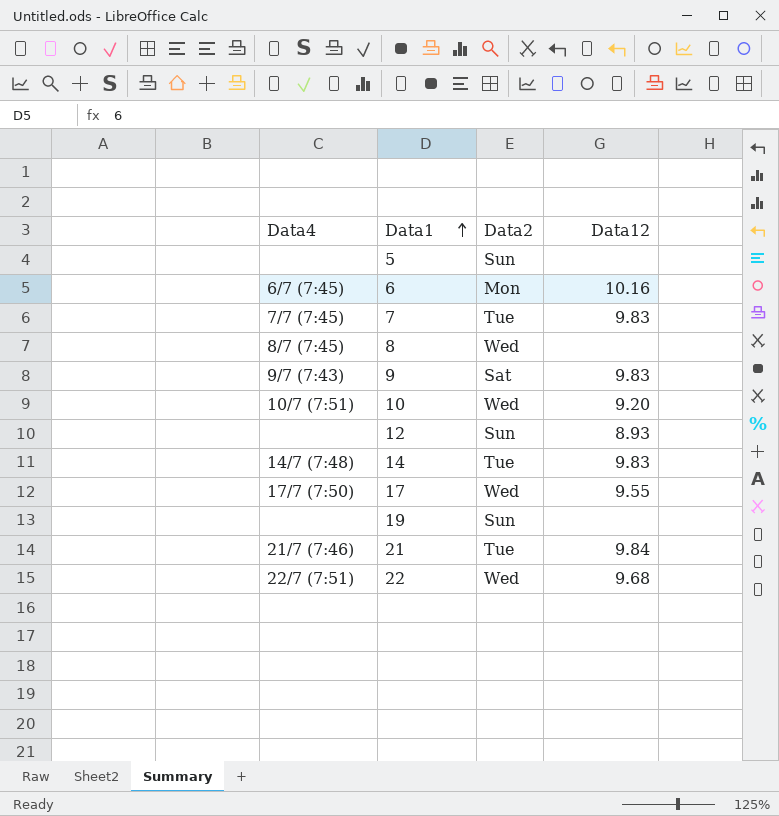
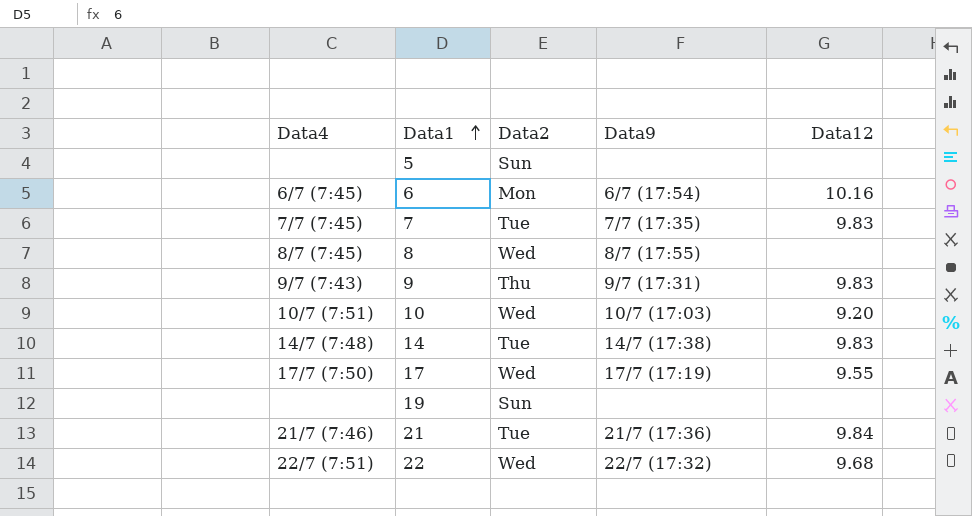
column Data9 | position: none -> 4
row 12: none | Sun | 8.93 -> none
9 | Data2: Sat -> Thu

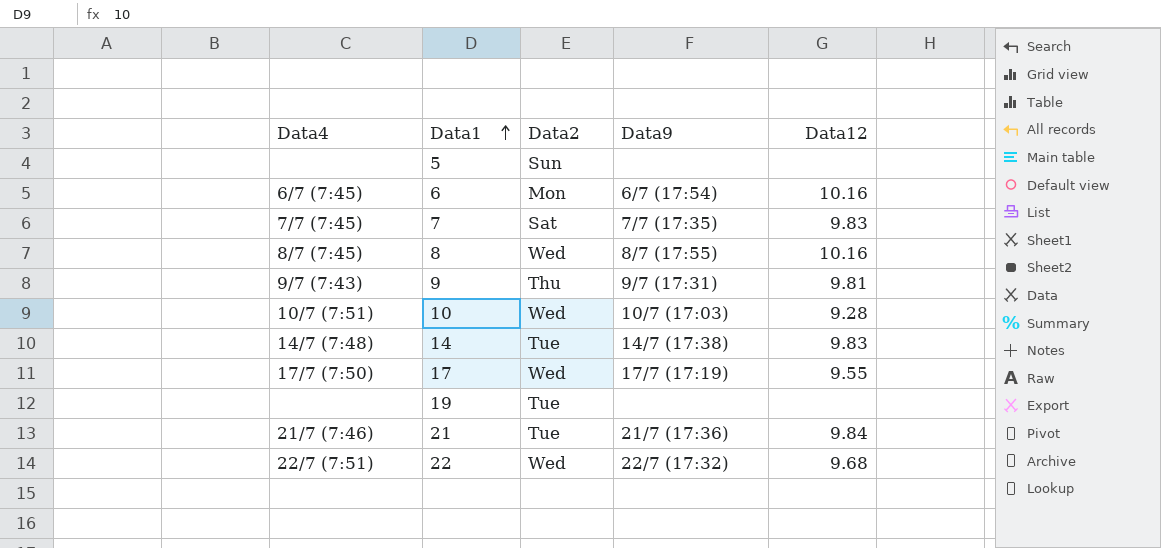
7 | Data2: Tue -> Sat
8 | Data12: none -> 10.16
9 | Data12: 9.83 -> 9.81
10 | Data12: 9.20 -> 9.28
19 | Data2: Sun -> Tue

